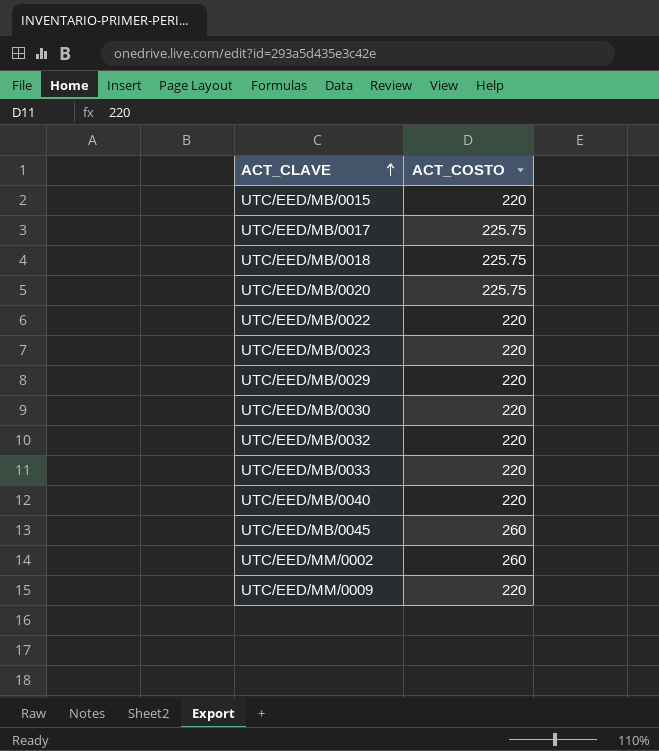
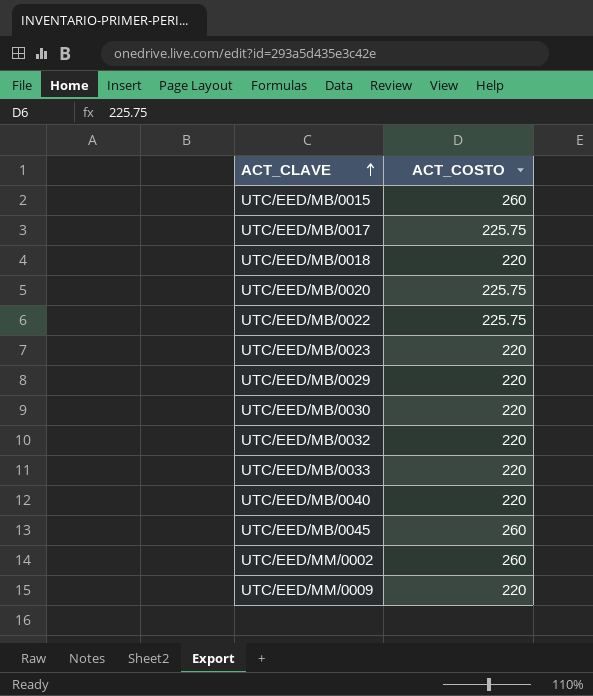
UTC/EED/MB/0015 | ACT_COSTO: 220 -> 260
UTC/EED/MB/0018 | ACT_COSTO: 225.75 -> 220
UTC/EED/MB/0022 | ACT_COSTO: 220 -> 225.75

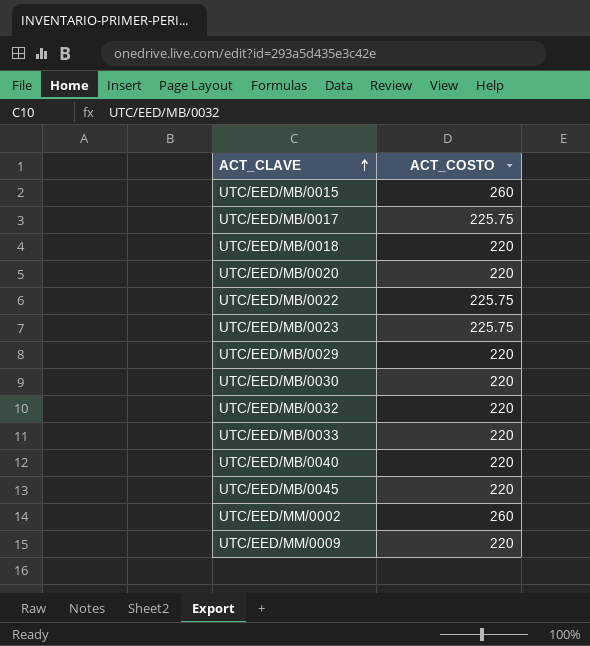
UTC/EED/MB/0020 | ACT_COSTO: 225.75 -> 220
UTC/EED/MB/0023 | ACT_COSTO: 220 -> 225.75
UTC/EED/MB/0045 | ACT_COSTO: 260 -> 220

